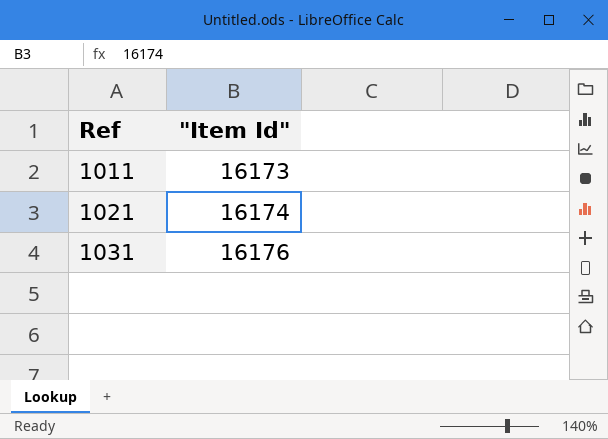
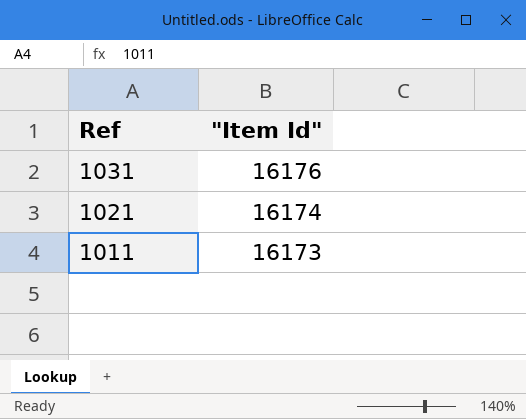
row order: Ref ascending -> Ref descending

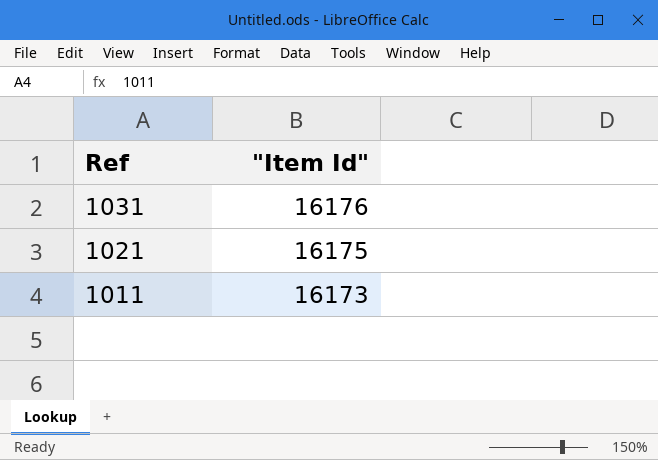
1021 | "Item Id": 16174 -> 16175

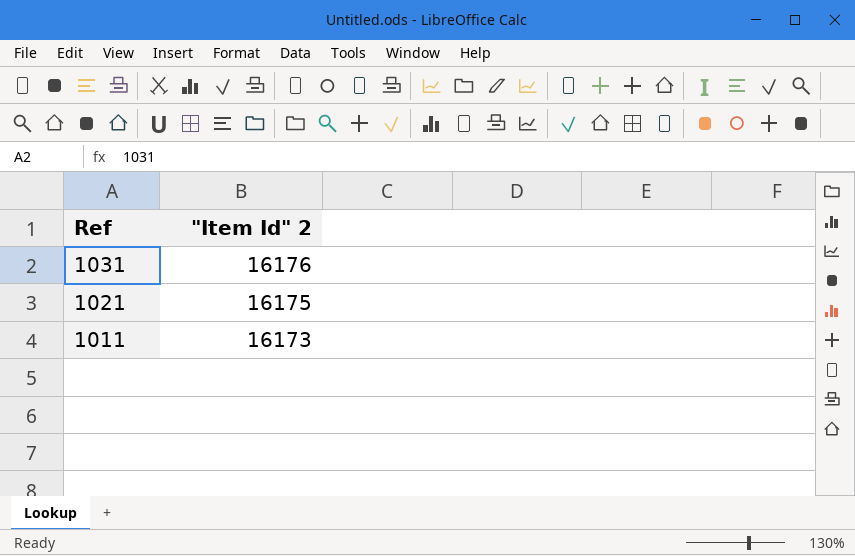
column name: "Item Id" -> "Item Id" 2

